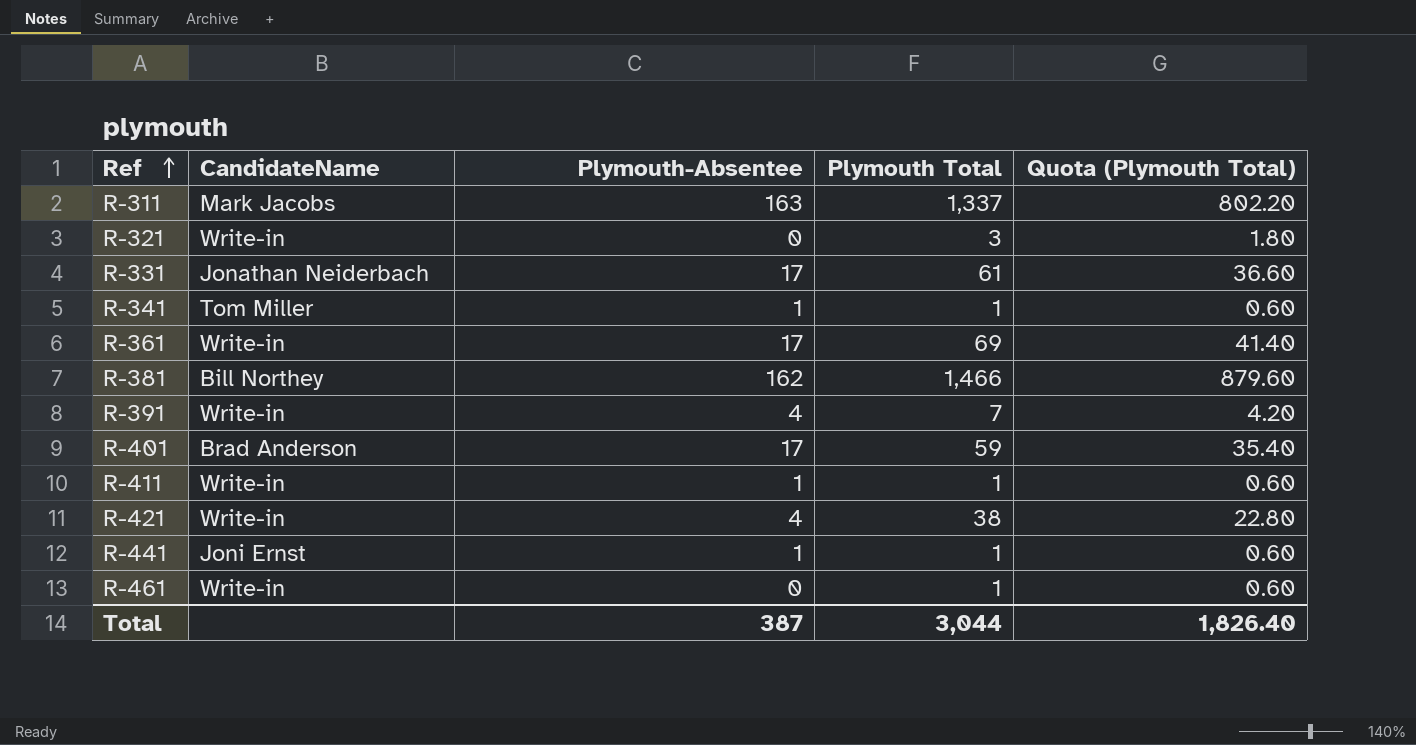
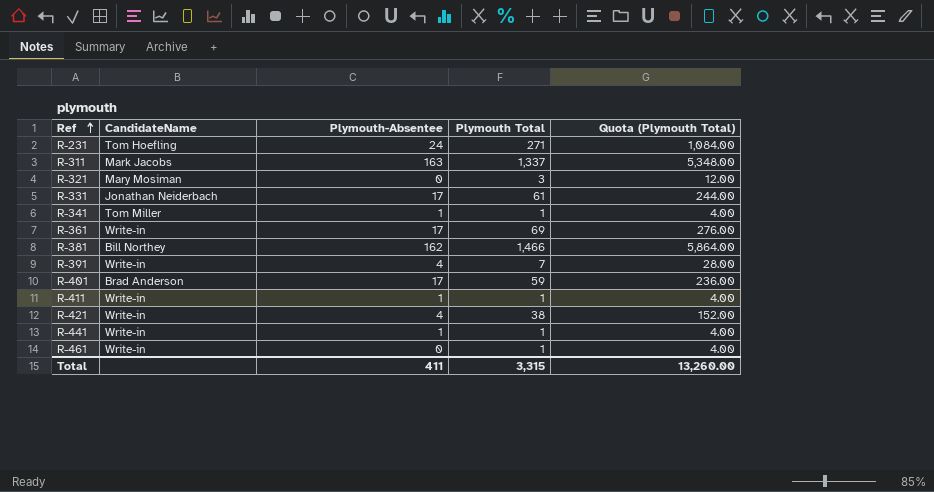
column Quota (Plymouth Total) | formula: [Plymouth Total] * 0.6 -> [Plymouth Total] * 4
row R-231: none -> Tom Hoefling | 24 | 271 | 1,084.00
R-321 | CandidateName: Write-in -> Mary Mosiman
R-441 | CandidateName: Joni Ernst -> Write-in
Total | Plymouth-Absentee: 387 -> 411
Total | Plymouth Total: 3,044 -> 3,315
Total | Quota (Plymouth Total): 1,826.40 -> 13,260.00

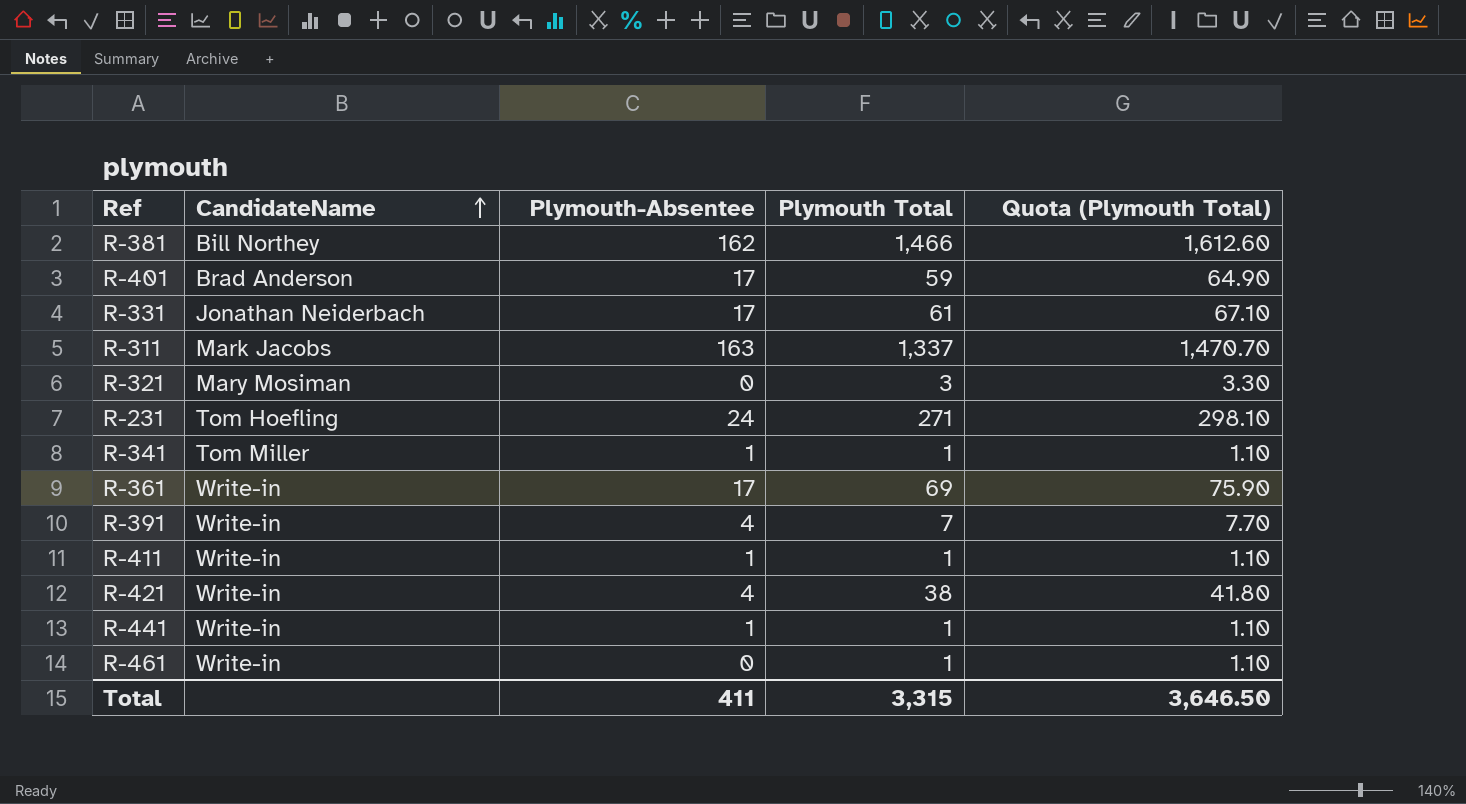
row order: Ref ascending -> CandidateName ascending
column Quota (Plymouth Total) | formula: [Plymouth Total] * 4 -> [Plymouth Total] * 1.1
Total | Quota (Plymouth Total): 13,260.00 -> 3,646.50

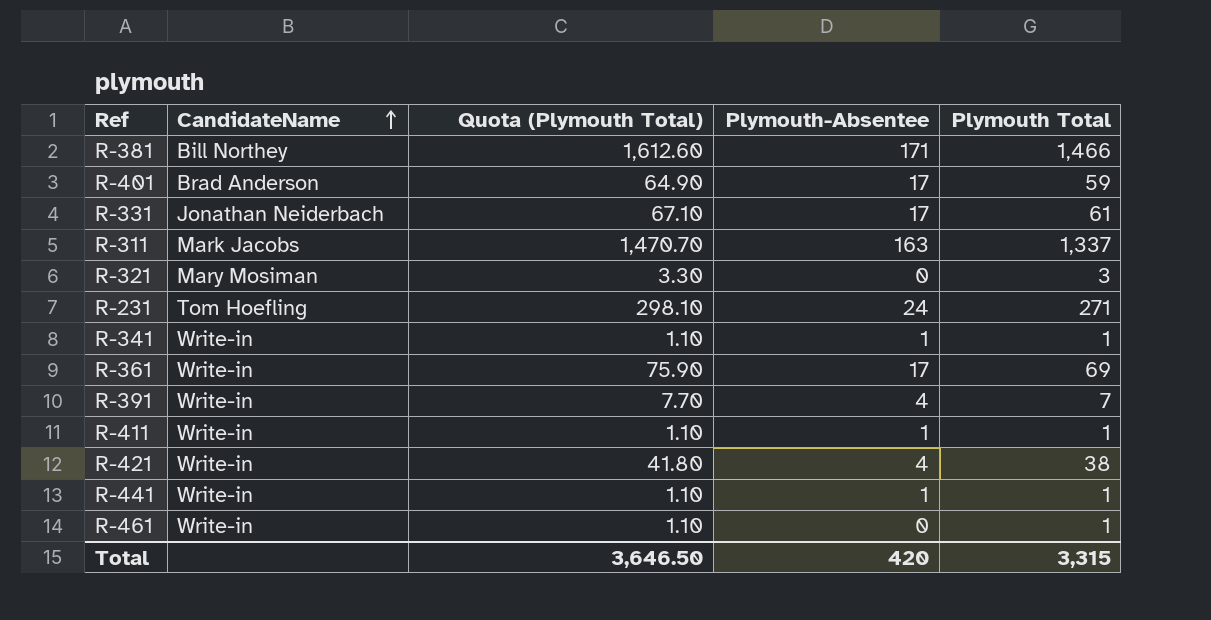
column Quota (Plymouth Total) | position: 5 -> 3
R-381 | Plymouth-Absentee: 162 -> 171
R-341 | CandidateName: Tom Miller -> Write-in
Total | Plymouth-Absentee: 411 -> 420

